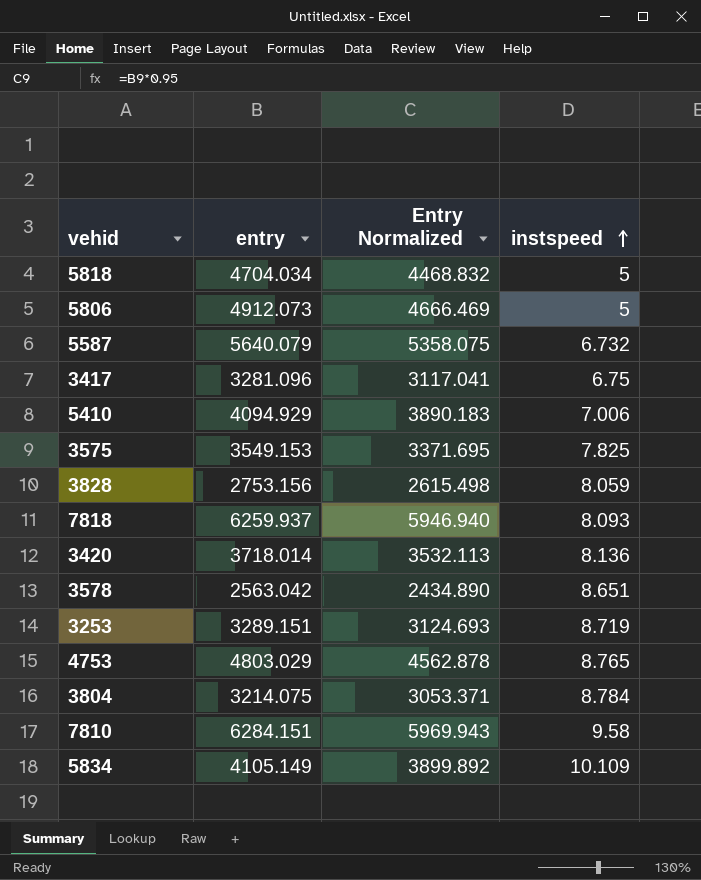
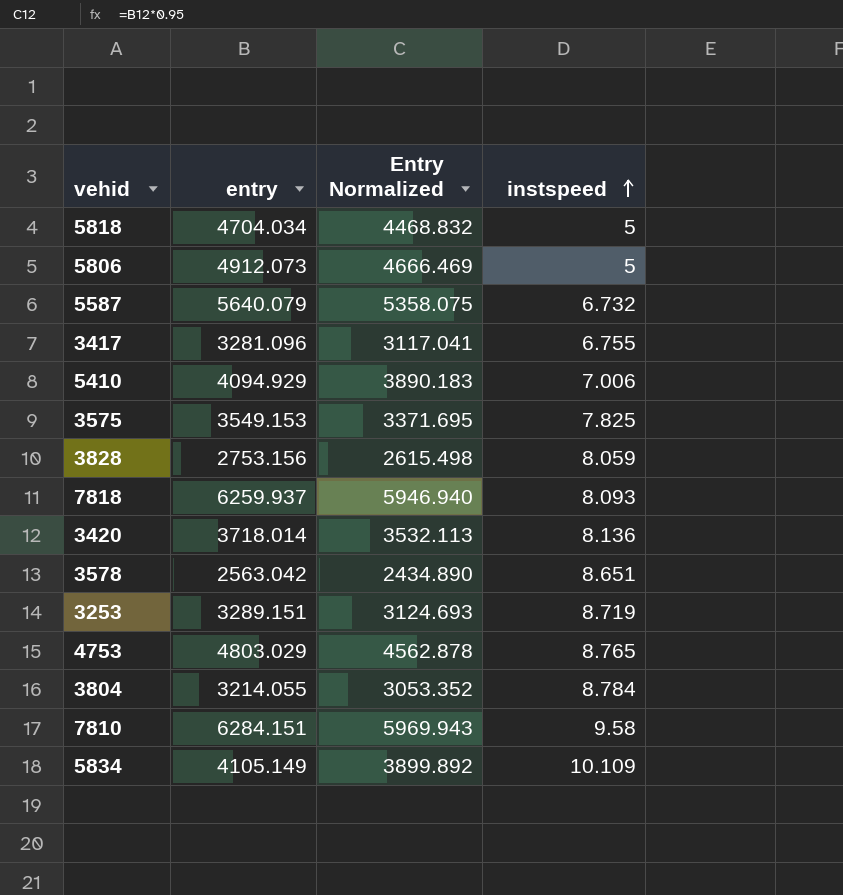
3417 | instspeed: 6.75 -> 6.755
3804 | entry: 3214.075 -> 3214.055
3804 | Entry Normalized: 3053.371 -> 3053.352

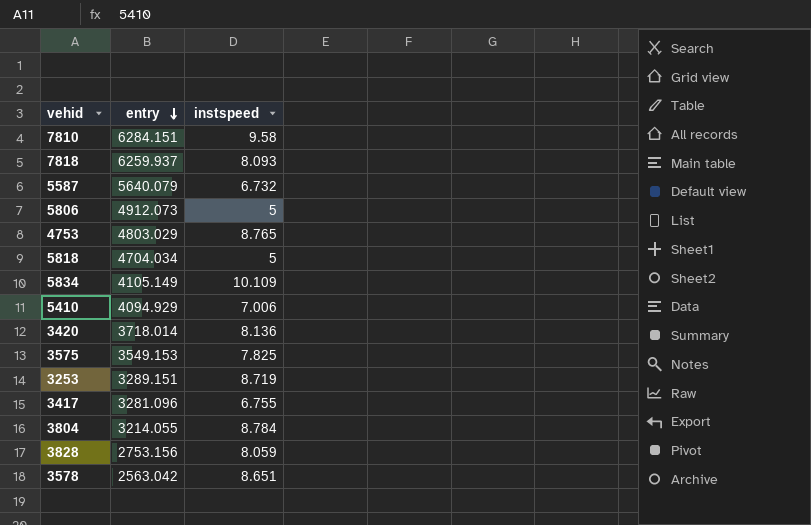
row order: instspeed ascending -> entry descending
column Entry Normalized | formula: [entry] * 0.95 -> none

